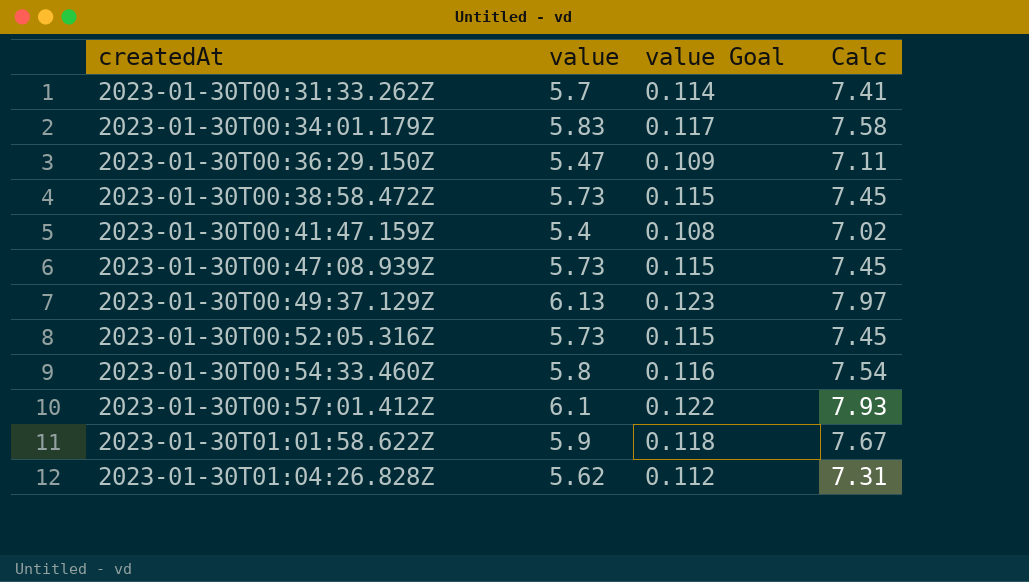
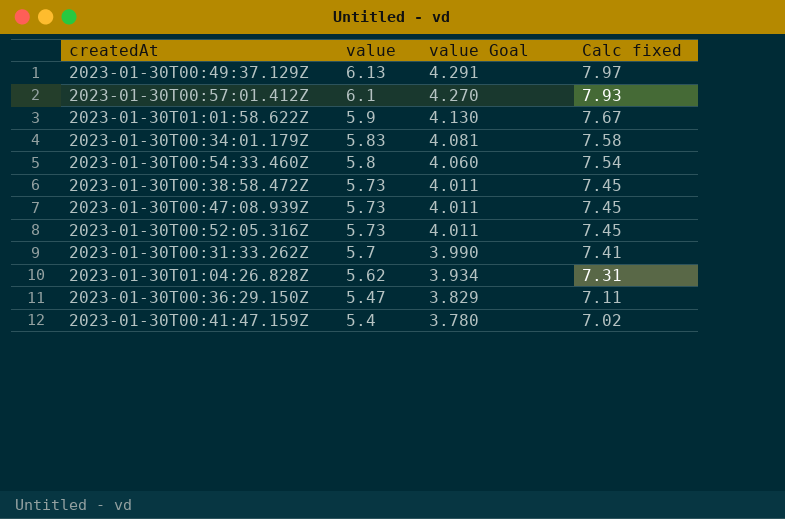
row order: createdAt ascending -> value descending
column value Goal | formula: [value] * 0.02 -> [value] * 0.7
column name: Calc -> Calc fixed

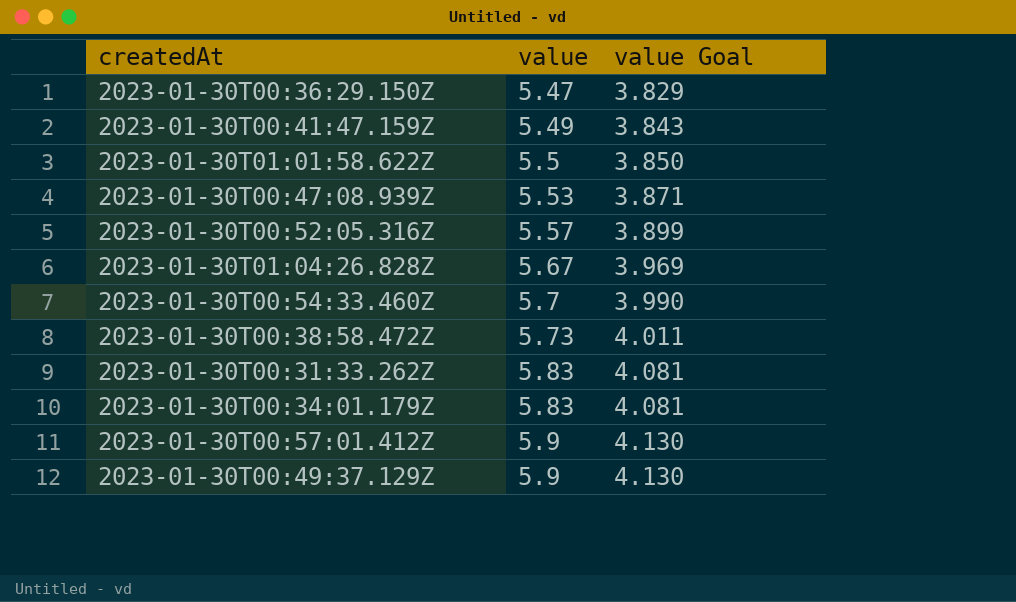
row order: value descending -> value ascending
column Calc fixed | formula: [value] * 1.3 -> none
2023-01-30T00:41:47.159Z | value: 5.4 -> 5.49
2023-01-30T00:41:47.159Z | value Goal: 3.780 -> 3.843
2023-01-30T01:01:58.622Z | value: 5.9 -> 5.5
2023-01-30T01:01:58.622Z | value Goal: 4.130 -> 3.850
2023-01-30T00:47:08.939Z | value: 5.73 -> 5.53
2023-01-30T00:47:08.939Z | value Goal: 4.011 -> 3.871
2023-01-30T00:52:05.316Z | value: 5.73 -> 5.57
2023-01-30T00:52:05.316Z | value Goal: 4.011 -> 3.899
2023-01-30T01:04:26.828Z | value: 5.62 -> 5.67
2023-01-30T01:04:26.828Z | value Goal: 3.934 -> 3.969
2023-01-30T00:54:33.460Z | value: 5.8 -> 5.7
2023-01-30T00:54:33.460Z | value Goal: 4.060 -> 3.990
2023-01-30T00:31:33.262Z | value: 5.7 -> 5.83
2023-01-30T00:31:33.262Z | value Goal: 3.990 -> 4.081
2023-01-30T00:57:01.412Z | value: 6.1 -> 5.9
2023-01-30T00:57:01.412Z | value Goal: 4.270 -> 4.130
2023-01-30T00:49:37.129Z | value: 6.13 -> 5.9
2023-01-30T00:49:37.129Z | value Goal: 4.291 -> 4.130

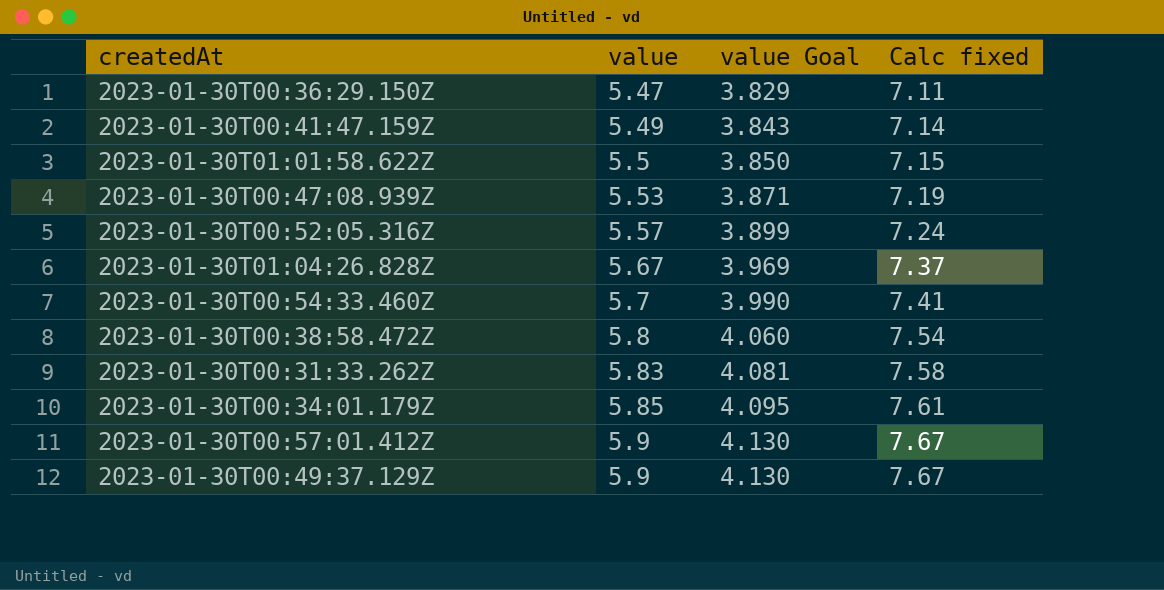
column Calc fixed | formula: none -> [value] * 1.3
2023-01-30T00:38:58.472Z | value: 5.73 -> 5.8
2023-01-30T00:38:58.472Z | value Goal: 4.011 -> 4.060
2023-01-30T00:34:01.179Z | value: 5.83 -> 5.85
2023-01-30T00:34:01.179Z | value Goal: 4.081 -> 4.095

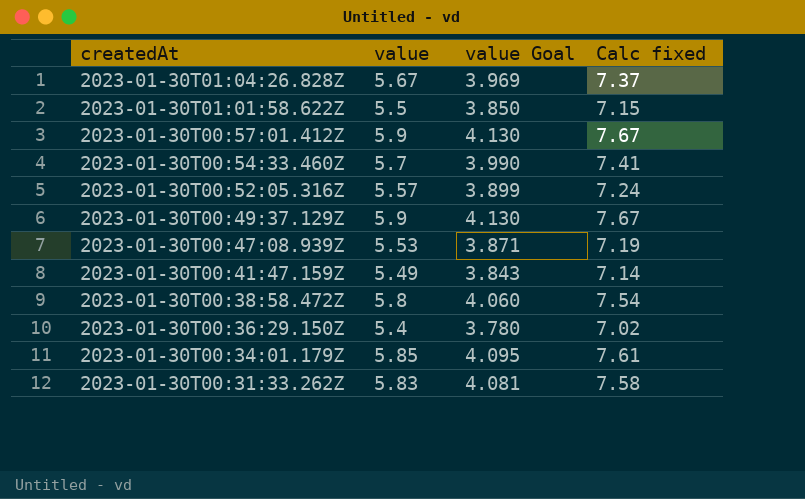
row order: value ascending -> createdAt descending
2023-01-30T00:36:29.150Z | value: 5.47 -> 5.4
2023-01-30T00:36:29.150Z | value Goal: 3.829 -> 3.780
2023-01-30T00:36:29.150Z | Calc fixed: 7.11 -> 7.02

